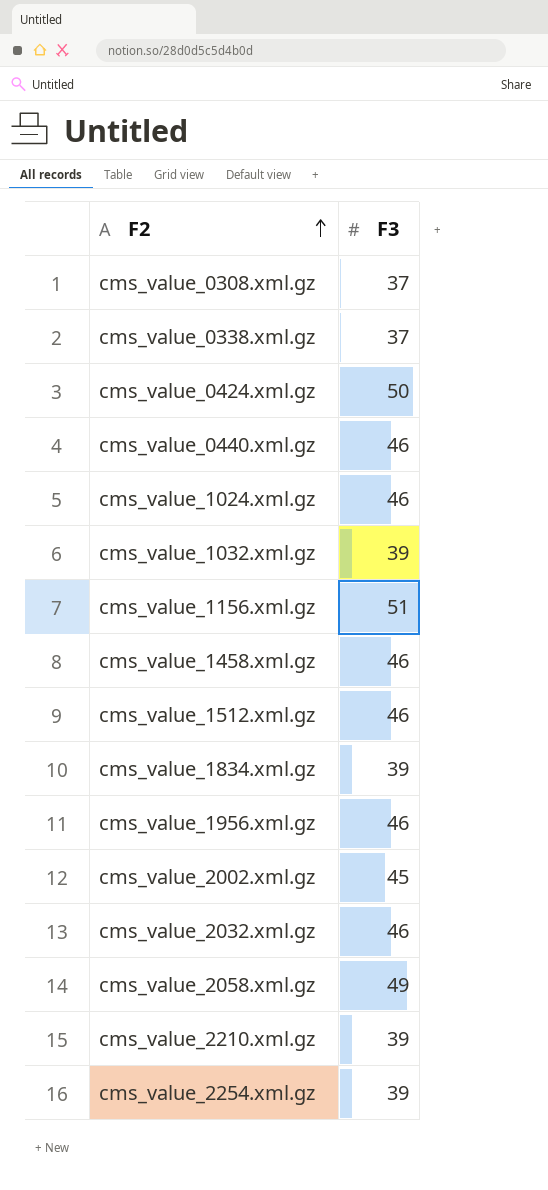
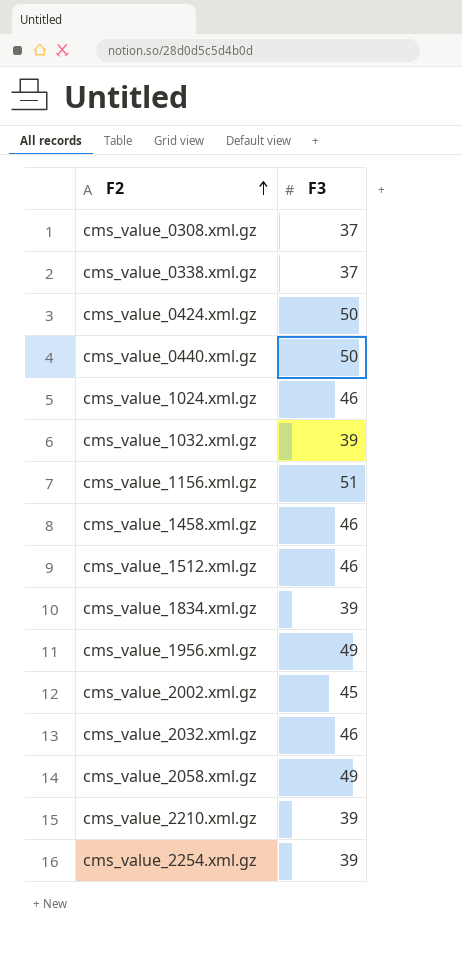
cms_value_0440.xml.gz | F3: 46 -> 50
cms_value_1956.xml.gz | F3: 46 -> 49

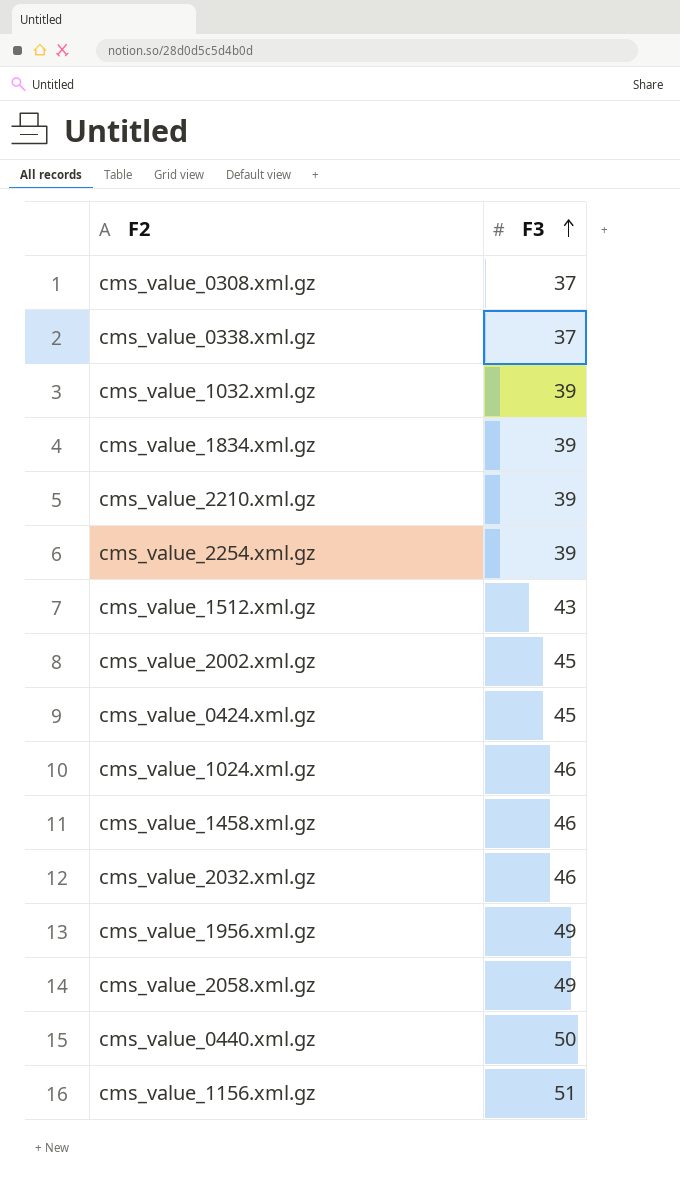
row order: F2 ascending -> F3 ascending
cms_value_1512.xml.gz | F3: 46 -> 43
cms_value_0424.xml.gz | F3: 50 -> 45

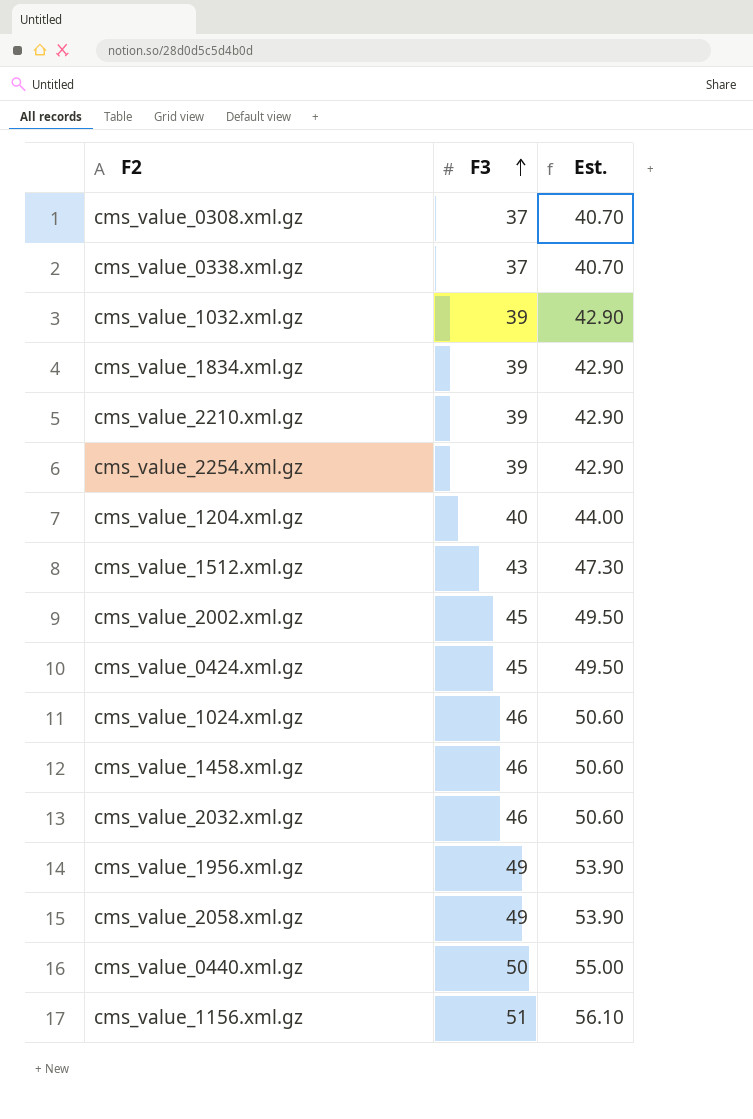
column Est. | formula: none -> [F3] * 1.1
row cms_value_1204.xml.gz: none -> 40 | 44.00

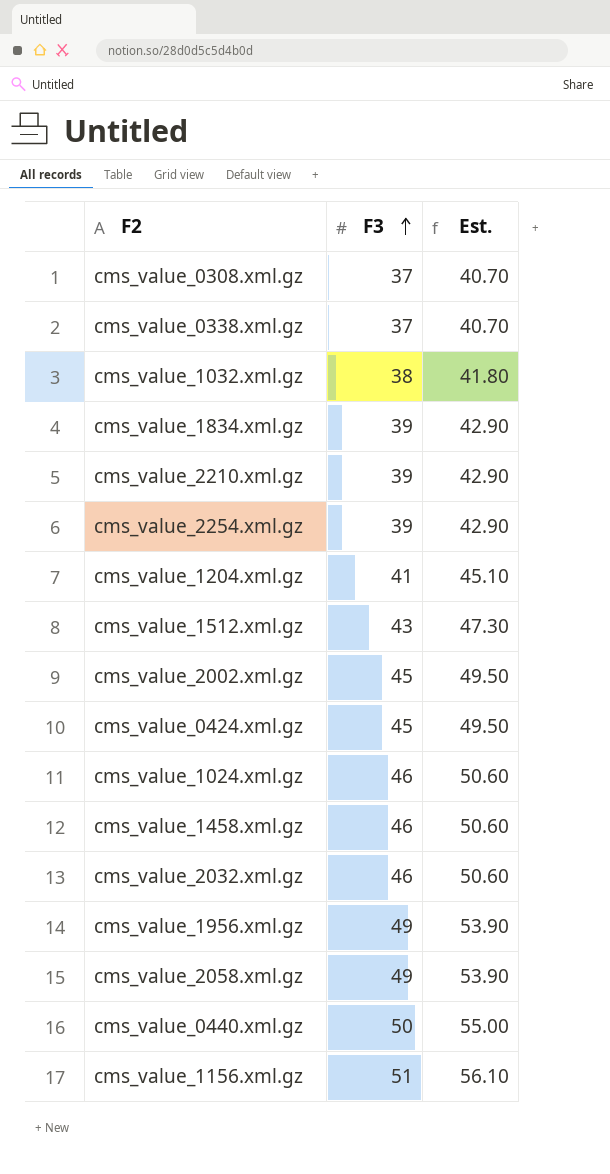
cms_value_1032.xml.gz | F3: 39 -> 38
cms_value_1032.xml.gz | Est.: 42.90 -> 41.80
cms_value_1204.xml.gz | F3: 40 -> 41
cms_value_1204.xml.gz | Est.: 44.00 -> 45.10

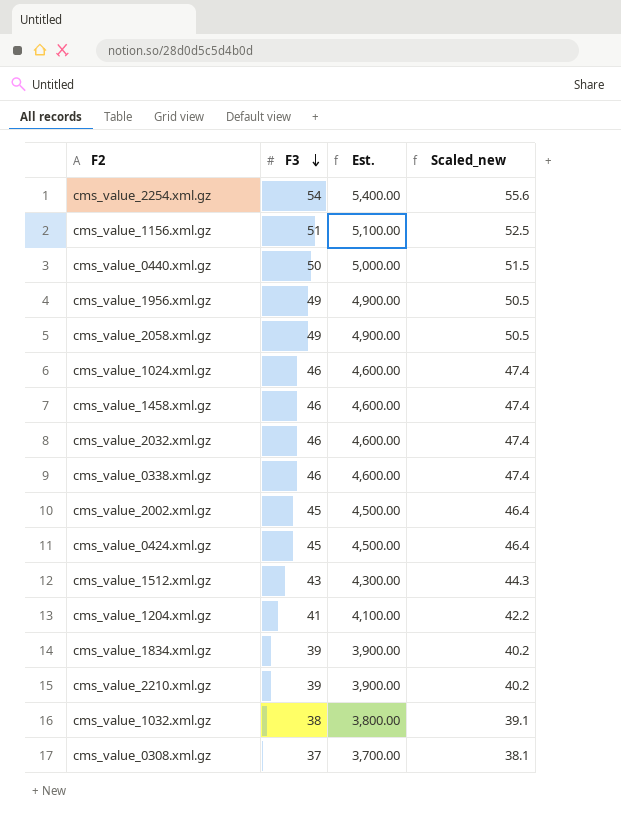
row order: F3 ascending -> F3 descending
column Est. | formula: [F3] * 1.1 -> [F3] * 100
column Scaled_new | formula: none -> [F3] * 1.03
cms_value_2254.xml.gz | F3: 39 -> 54
cms_value_0338.xml.gz | F3: 37 -> 46

